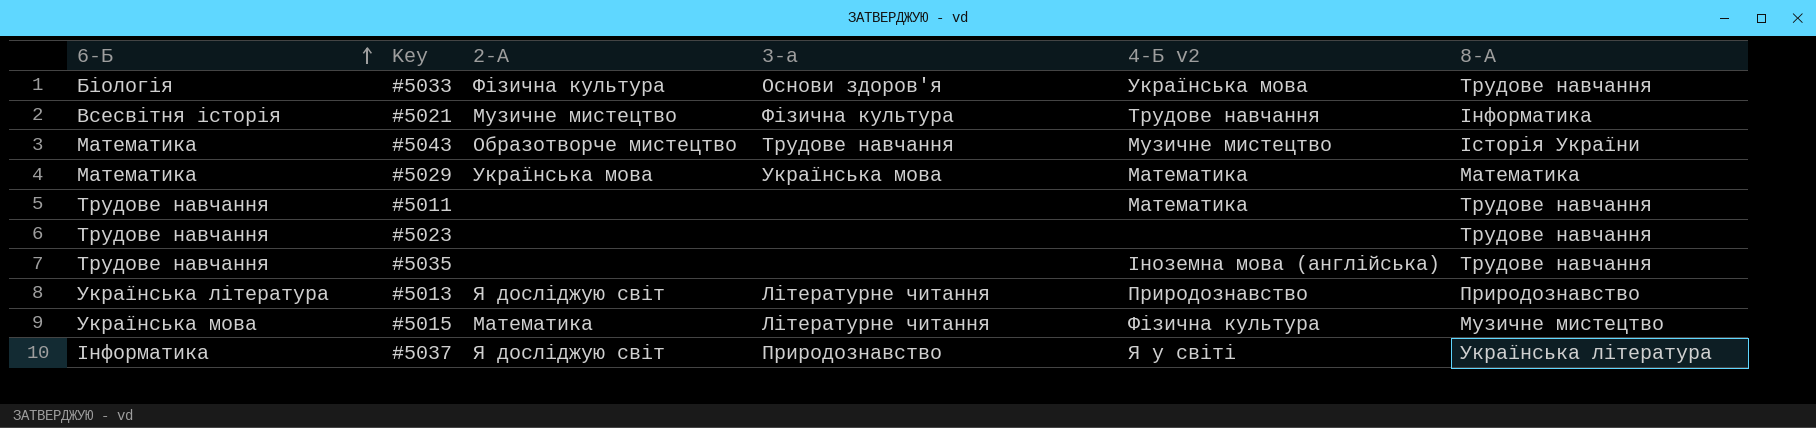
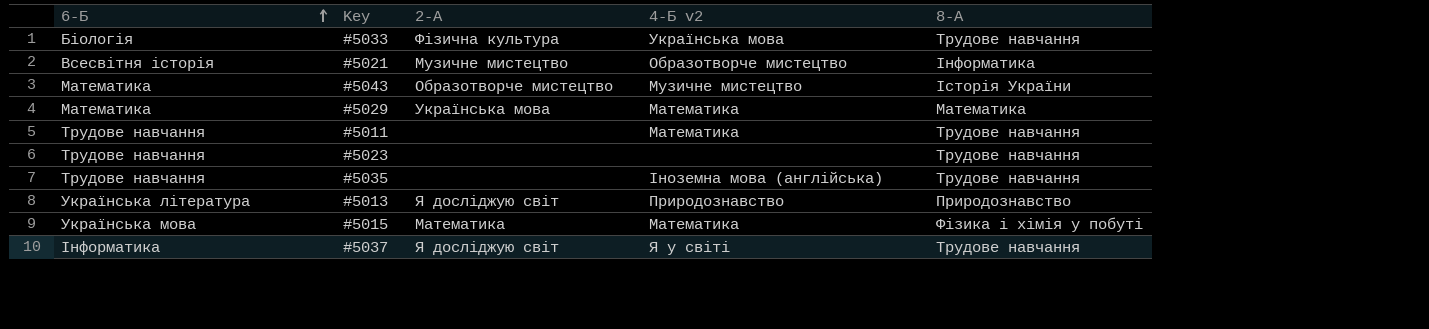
column 3-а | position: 4 -> none
#5021 | 4-Б v2: Трудове навчання -> Образотворче мистецтво
#5015 | 4-Б v2: Фізична культура -> Математика
#5015 | 8-А: Музичне мистецтво -> Фізика і хімія у побуті
#5037 | 8-А: Українська література -> Трудове навчання

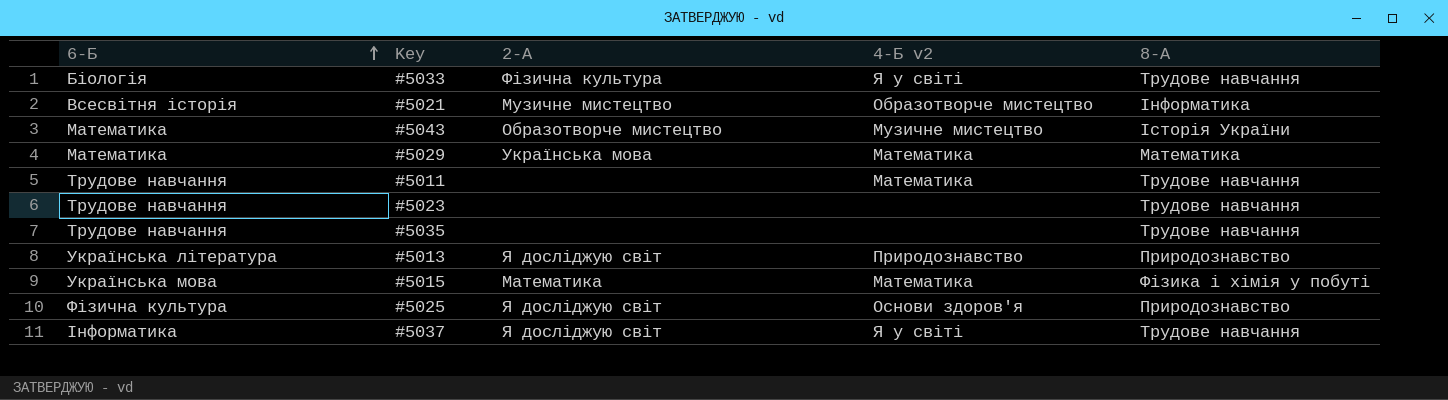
#5033 | 4-Б v2: Українська мова -> Я у світі
#5035 | 4-Б v2: Іноземна мова (англійська) -> none
row #5025: none -> Фізична культура | Я досліджую світ | Основи здоров'я | Природознавство

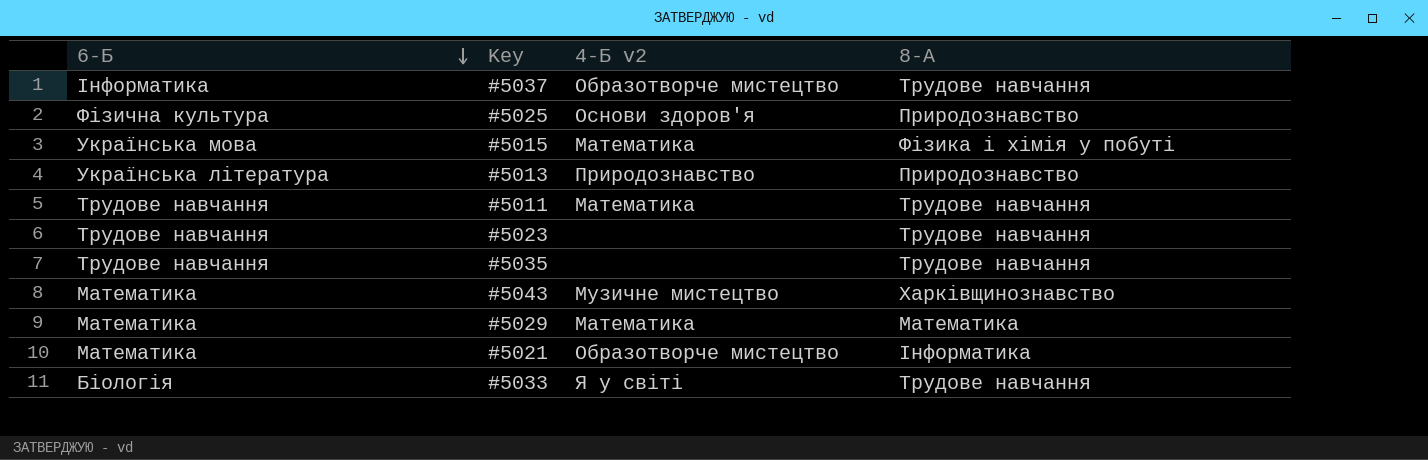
row order: 6-Б ascending -> 6-Б descending
column 2-А | position: 3 -> none
#5037 | 4-Б v2: Я у світі -> Образотворче мистецтво
#5043 | 8-А: Історія України -> Харківщинознавство
#5021 | 6-Б: Всесвітня історія -> Математика

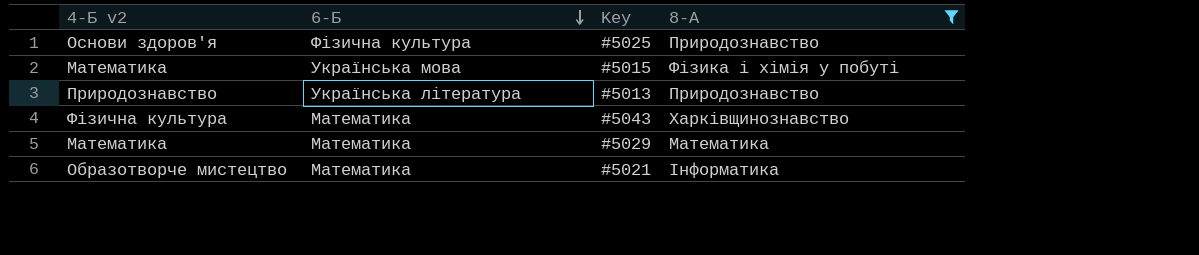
filter: none -> 8-А != Трудове навчання
column 4-Б v2 | position: 3 -> 1
#5043 | 4-Б v2: Музичне мистецтво -> Фізична культура

